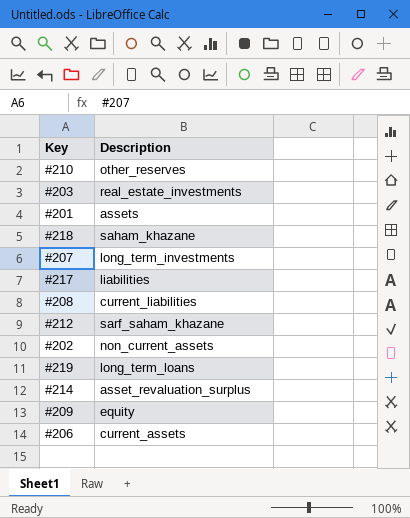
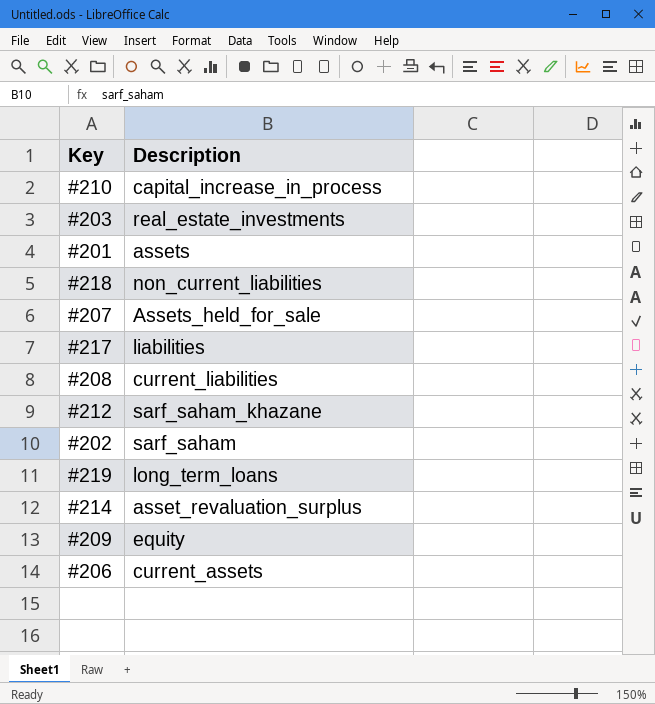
#210 | Description: other_reserves -> capital_increase_in_process
#218 | Description: saham_khazane -> non_current_liabilities
#207 | Description: long_term_investments -> Assets_held_for_sale
#202 | Description: non_current_assets -> sarf_saham

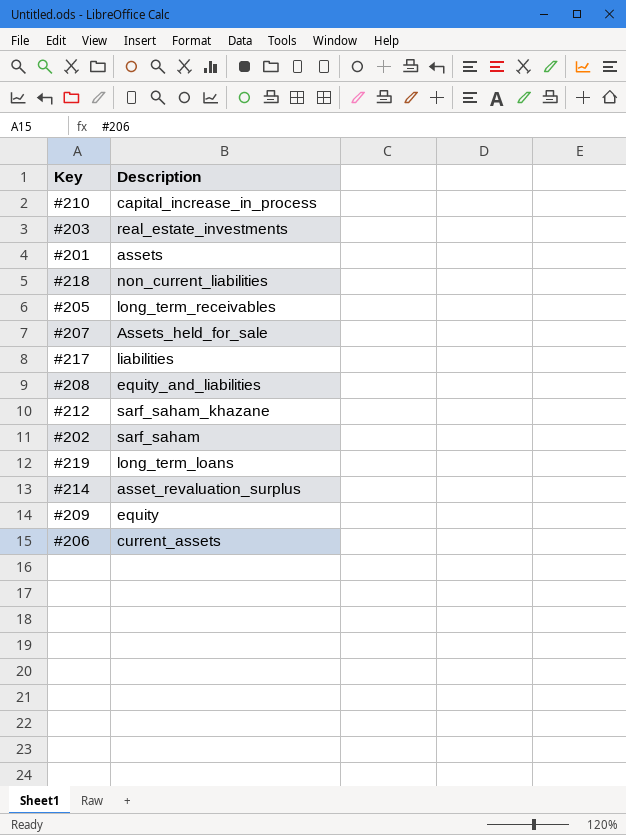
row #205: none -> long_term_receivables
#208 | Description: current_liabilities -> equity_and_liabilities

